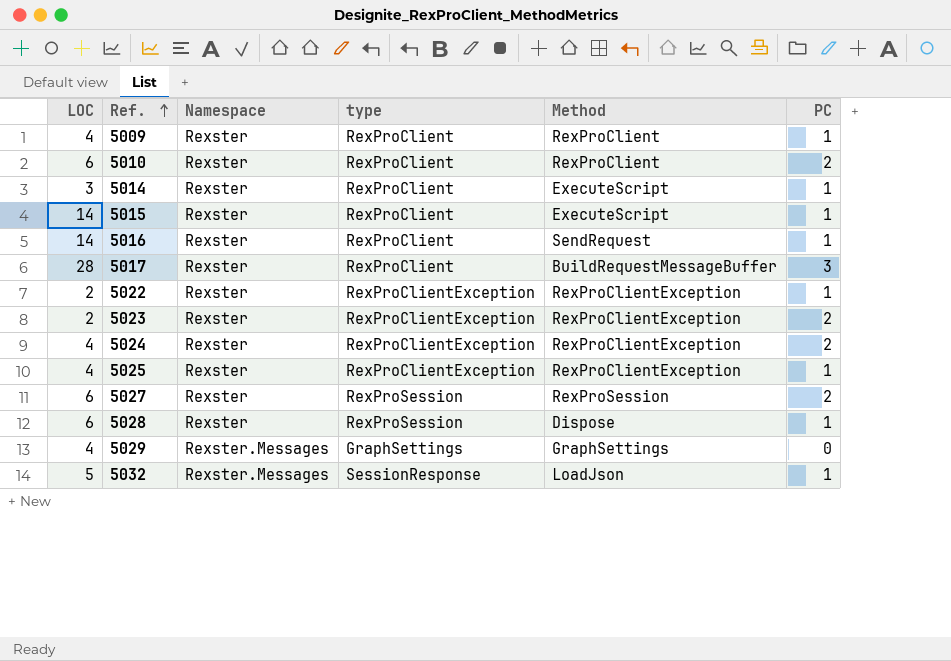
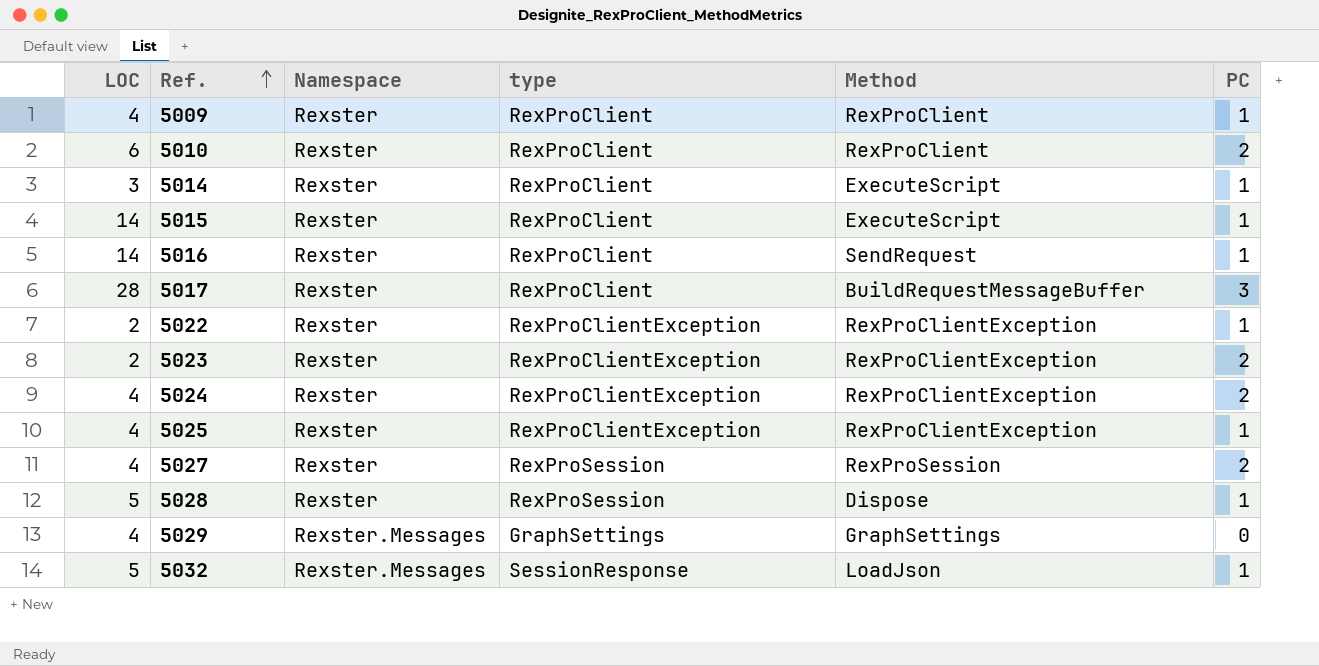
5027 | LOC: 6 -> 4
5028 | LOC: 6 -> 5

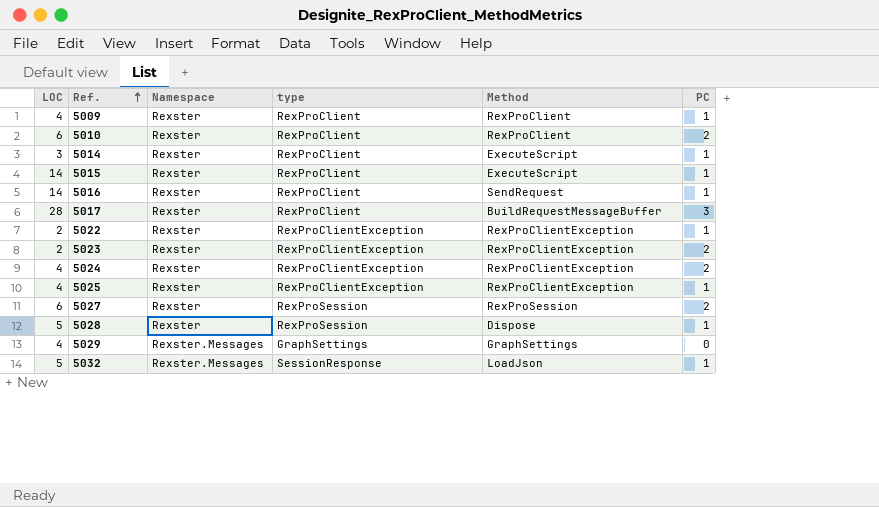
5027 | LOC: 4 -> 6

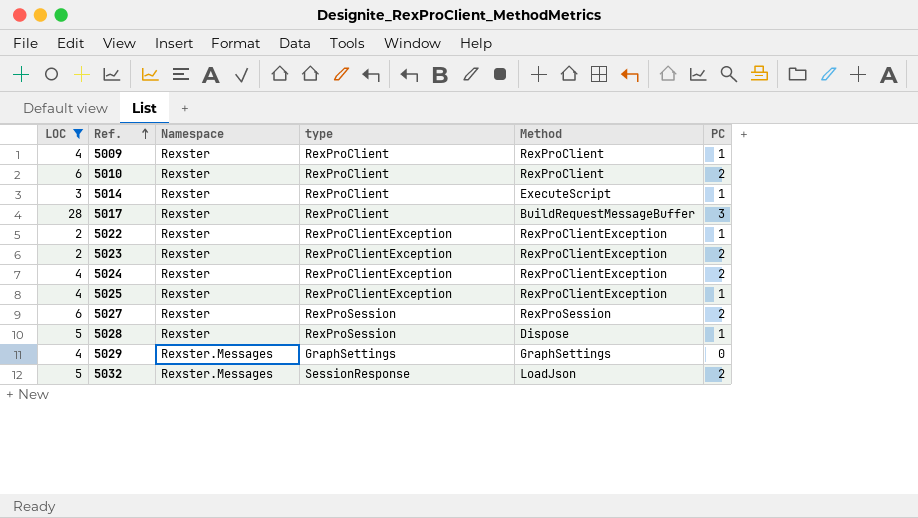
filter: none -> LOC != 14
5032 | PC: 1 -> 2

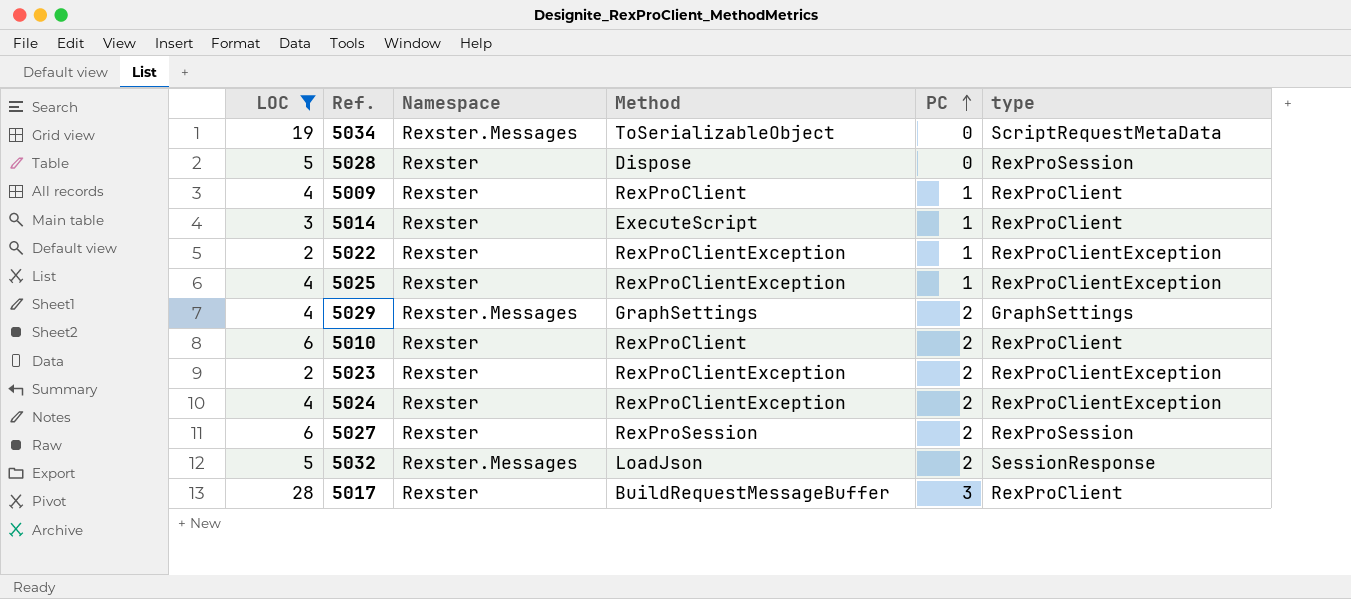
row order: Ref. ascending -> PC ascending
column type | position: 4 -> 6
row 5034: none -> 19 | Rexster.Messages | ToSerializableObject | 0 | ScriptRequestMetaData
5028 | PC: 1 -> 0
5029 | PC: 0 -> 2

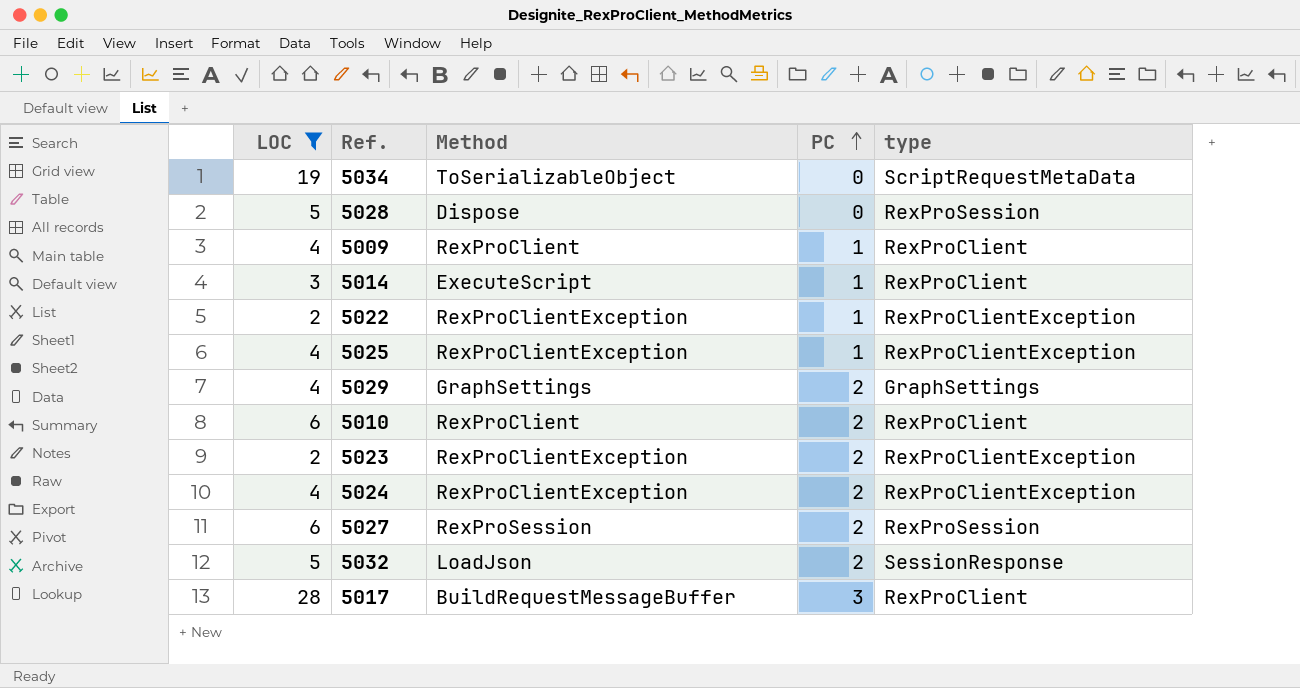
column Namespace | position: 3 -> none

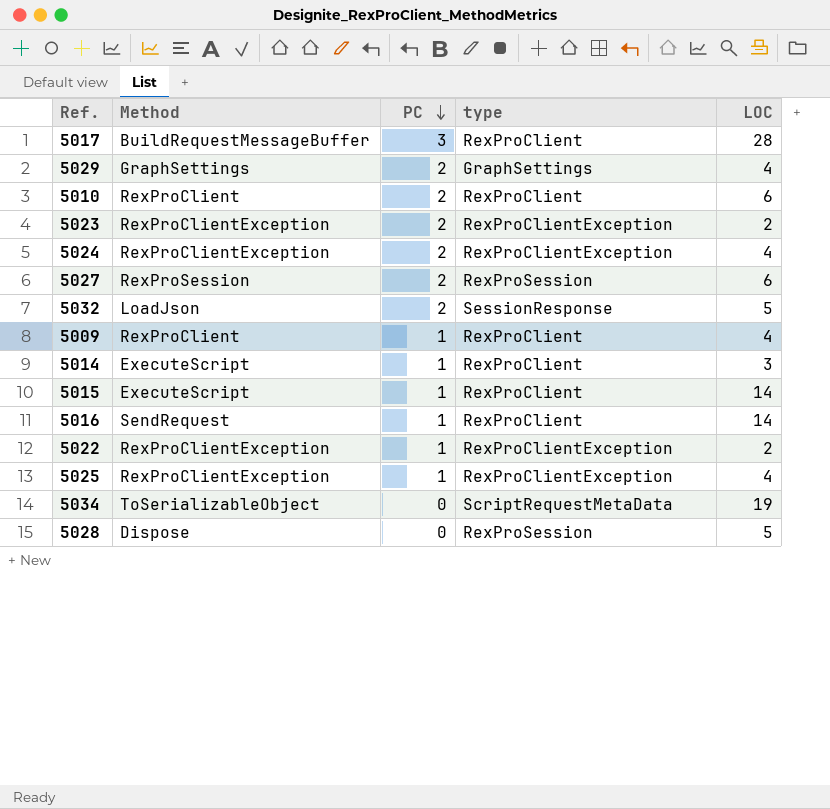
filter: LOC != 14 -> none
row order: PC ascending -> PC descending
column LOC | position: 1 -> 5

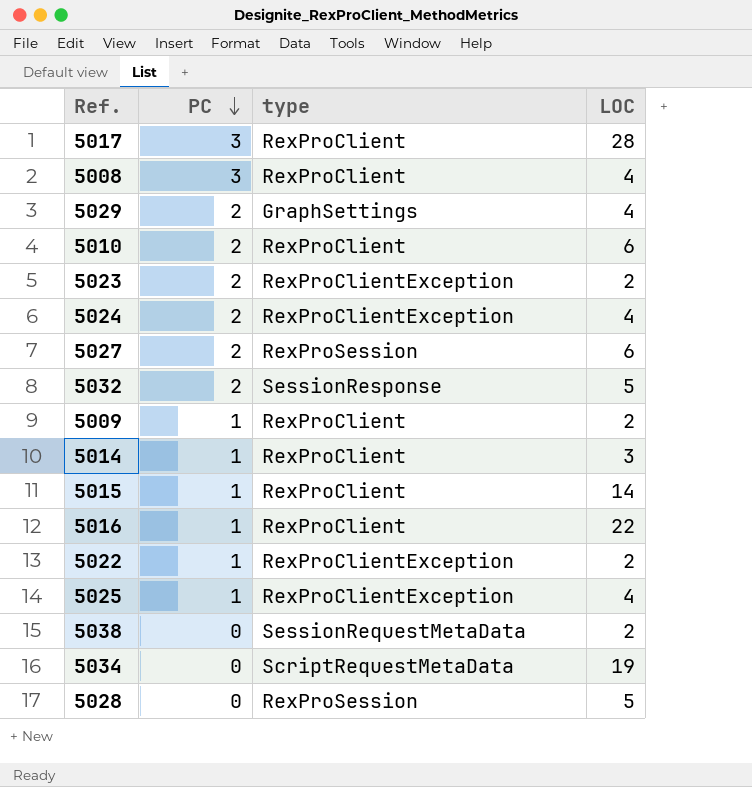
column Method | position: 2 -> none
row 5008: none -> 3 | RexProClient | 4
5009 | LOC: 4 -> 2
5016 | LOC: 14 -> 22
row 5038: none -> 0 | SessionRequestMetaData | 2

